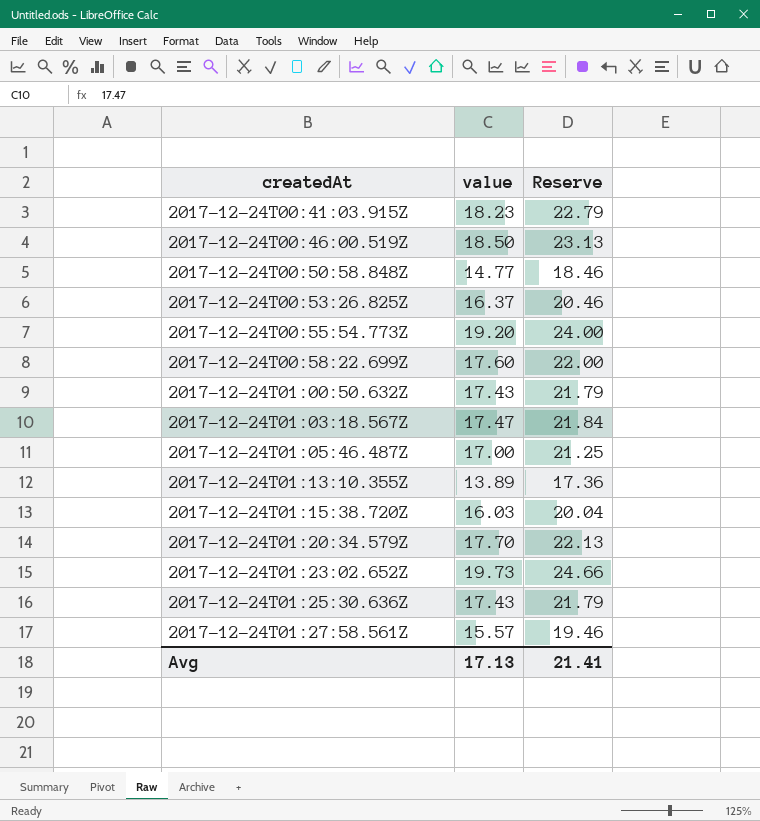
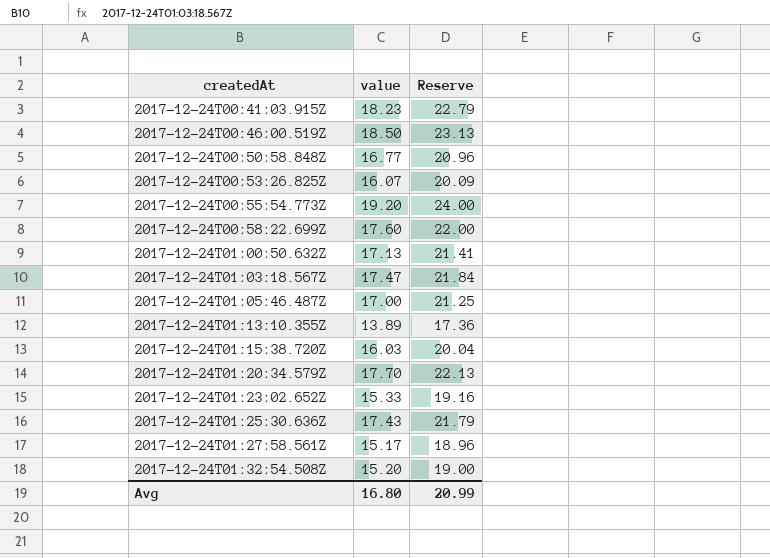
2017-12-24T00:50:58.848Z | value: 14.77 -> 16.77
2017-12-24T00:50:58.848Z | Reserve: 18.46 -> 20.96
2017-12-24T00:53:26.825Z | value: 16.37 -> 16.07
2017-12-24T00:53:26.825Z | Reserve: 20.46 -> 20.09
2017-12-24T01:00:50.632Z | value: 17.43 -> 17.13
2017-12-24T01:00:50.632Z | Reserve: 21.79 -> 21.41
2017-12-24T01:23:02.652Z | value: 19.73 -> 15.33
2017-12-24T01:23:02.652Z | Reserve: 24.66 -> 19.16
2017-12-24T01:27:58.561Z | value: 15.57 -> 15.17
2017-12-24T01:27:58.561Z | Reserve: 19.46 -> 18.96
row 2017-12-24T01:32:54.508Z: none -> 15.20 | 19.00
Avg | value: 17.13 -> 16.80
Avg | Reserve: 21.41 -> 20.99

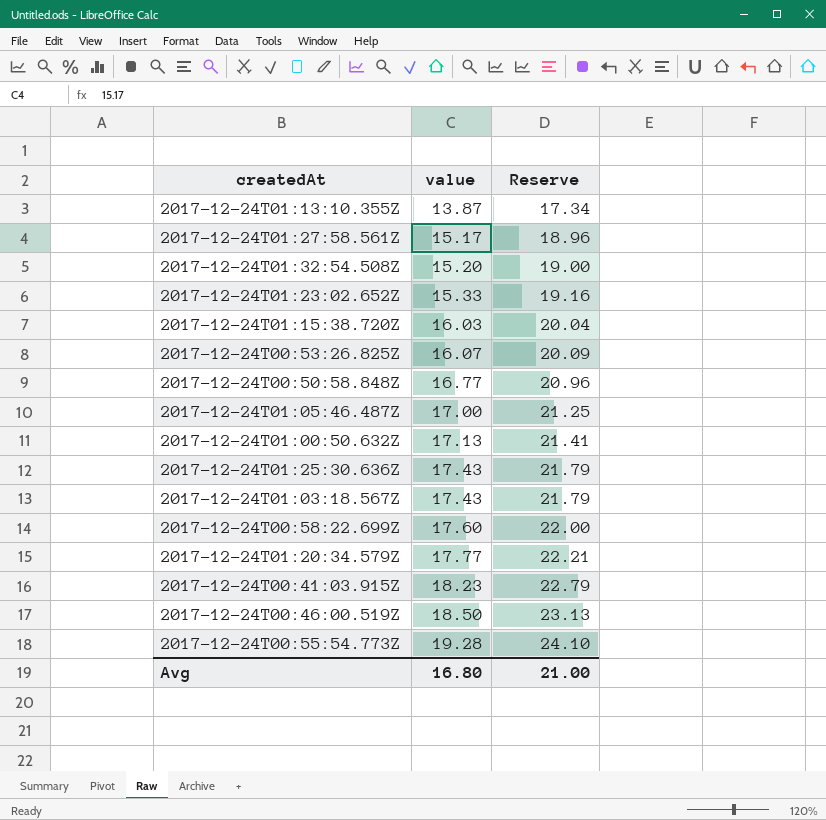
row order: createdAt ascending -> value ascending
2017-12-24T01:13:10.355Z | value: 13.89 -> 13.87
2017-12-24T01:13:10.355Z | Reserve: 17.36 -> 17.34
2017-12-24T01:03:18.567Z | value: 17.47 -> 17.43
2017-12-24T01:03:18.567Z | Reserve: 21.84 -> 21.79
2017-12-24T01:20:34.579Z | value: 17.70 -> 17.77
2017-12-24T01:20:34.579Z | Reserve: 22.13 -> 22.21
2017-12-24T00:55:54.773Z | value: 19.20 -> 19.28
2017-12-24T00:55:54.773Z | Reserve: 24.00 -> 24.10
Avg | Reserve: 20.99 -> 21.00

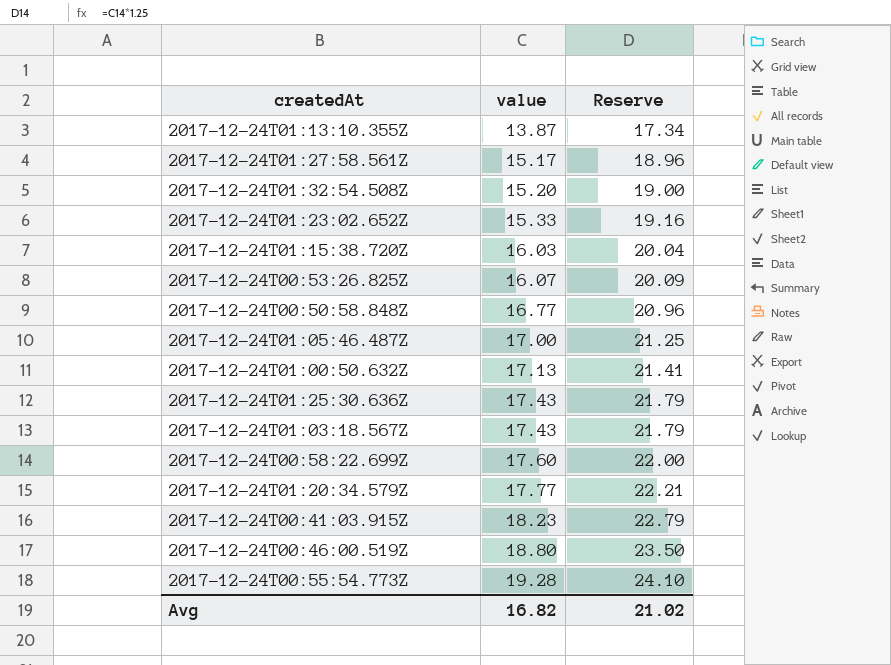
2017-12-24T00:46:00.519Z | value: 18.50 -> 18.80
2017-12-24T00:46:00.519Z | Reserve: 23.13 -> 23.50
Avg | value: 16.80 -> 16.82
Avg | Reserve: 21.00 -> 21.02

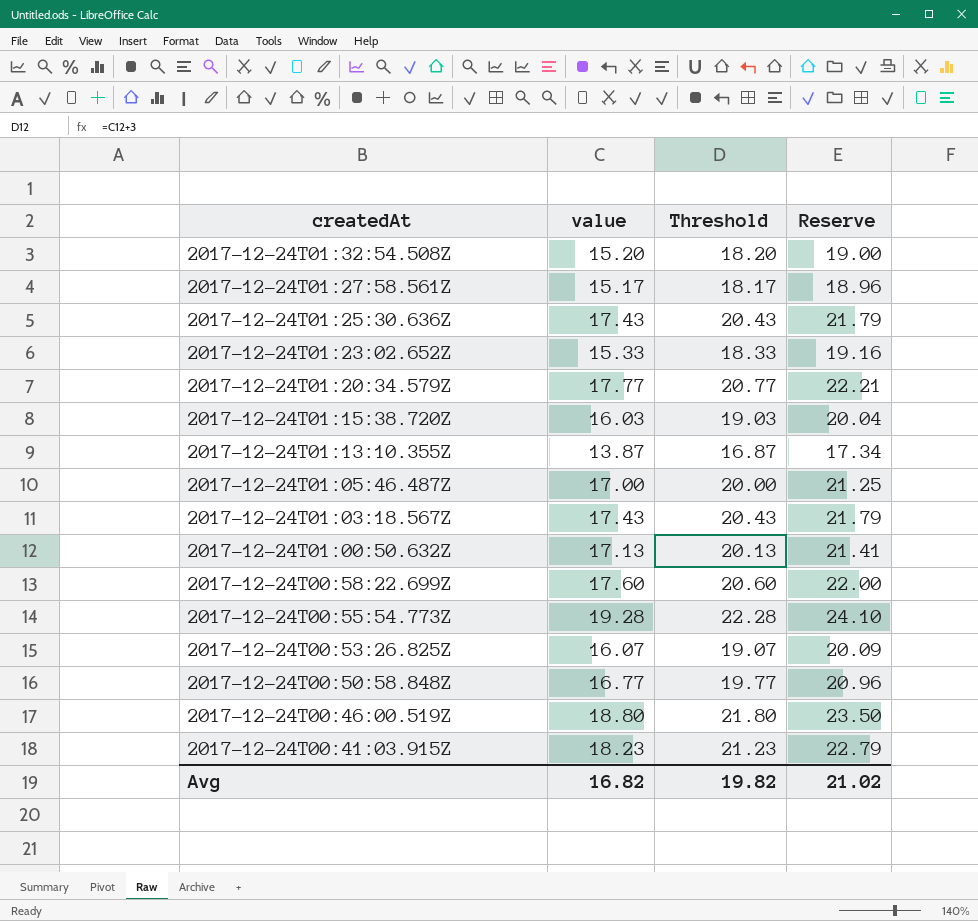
row order: value ascending -> createdAt descending
column Threshold | formula: none -> [value] + 3

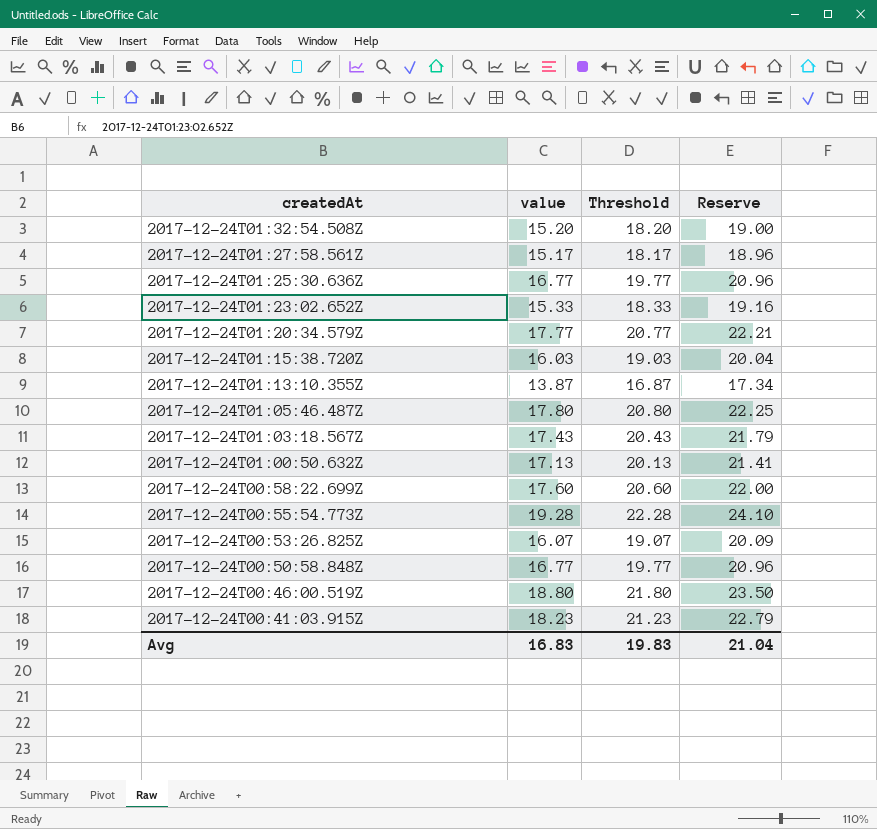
2017-12-24T01:25:30.636Z | value: 17.43 -> 16.77
2017-12-24T01:25:30.636Z | Threshold: 20.43 -> 19.77
2017-12-24T01:25:30.636Z | Reserve: 21.79 -> 20.96
2017-12-24T01:05:46.487Z | value: 17.00 -> 17.80
2017-12-24T01:05:46.487Z | Threshold: 20.00 -> 20.80
2017-12-24T01:05:46.487Z | Reserve: 21.25 -> 22.25
Avg | value: 16.82 -> 16.83
Avg | Threshold: 19.82 -> 19.83
Avg | Reserve: 21.02 -> 21.04

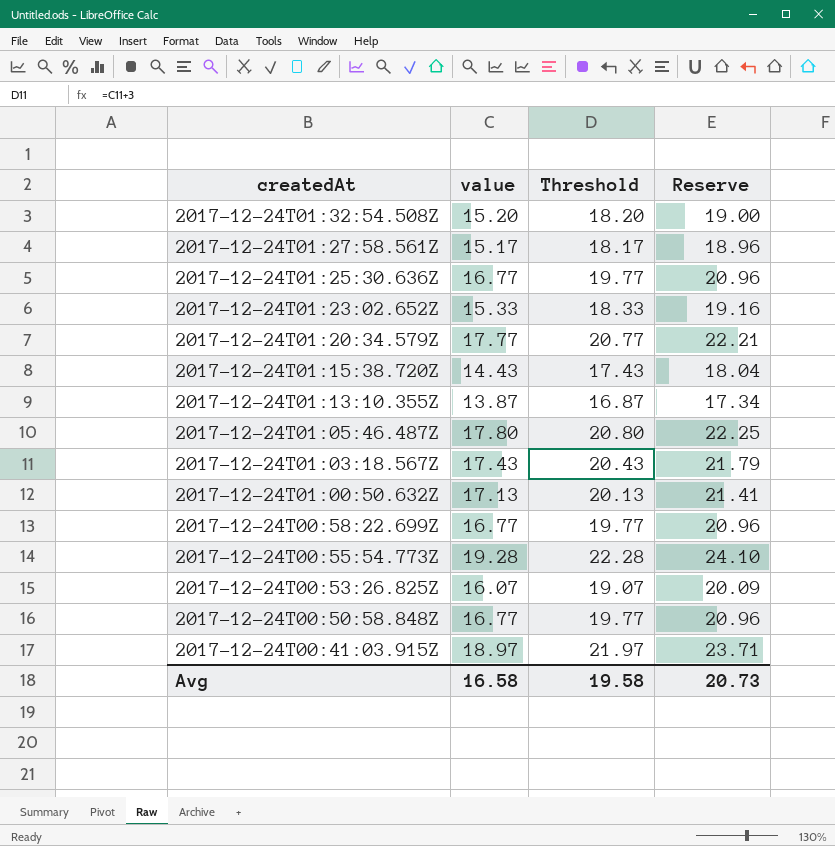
row 2017-12-24T00:46:00.519Z: 18.80 | 21.80 | 23.50 -> none
2017-12-24T01:15:38.720Z | value: 16.03 -> 14.43
2017-12-24T01:15:38.720Z | Threshold: 19.03 -> 17.43
2017-12-24T01:15:38.720Z | Reserve: 20.04 -> 18.04
2017-12-24T00:58:22.699Z | value: 17.60 -> 16.77
2017-12-24T00:58:22.699Z | Threshold: 20.60 -> 19.77
2017-12-24T00:58:22.699Z | Reserve: 22.00 -> 20.96
2017-12-24T00:41:03.915Z | value: 18.23 -> 18.97
2017-12-24T00:41:03.915Z | Threshold: 21.23 -> 21.97
2017-12-24T00:41:03.915Z | Reserve: 22.79 -> 23.71
Avg | value: 16.83 -> 16.58
Avg | Threshold: 19.83 -> 19.58
Avg | Reserve: 21.04 -> 20.73

